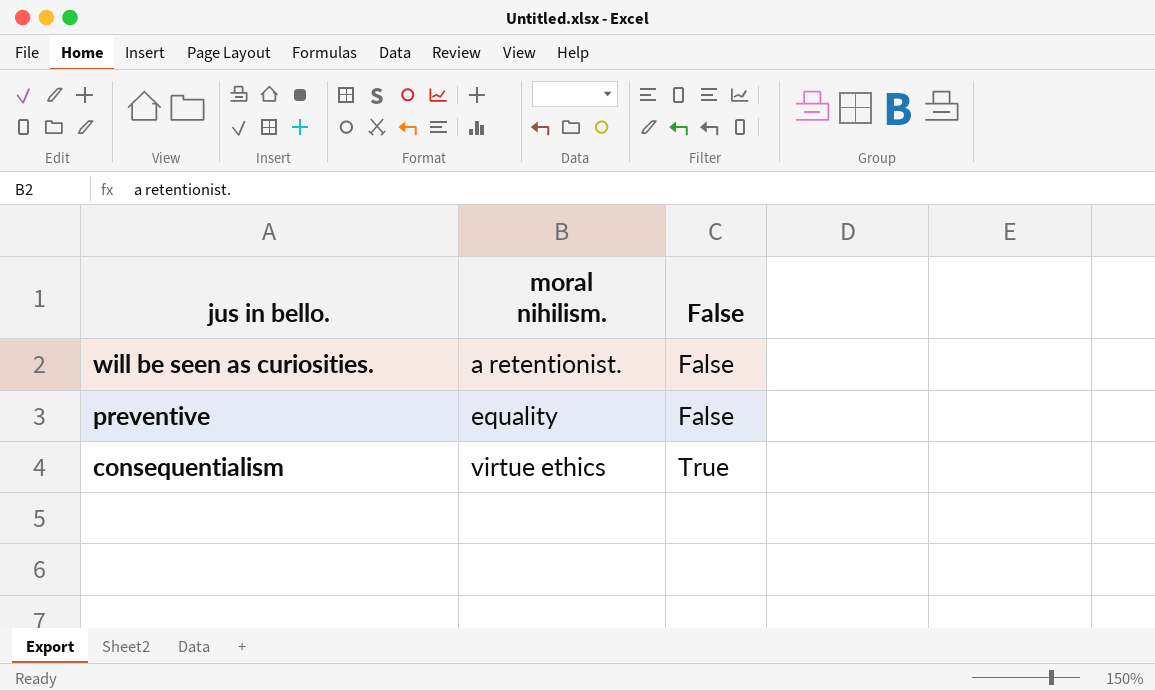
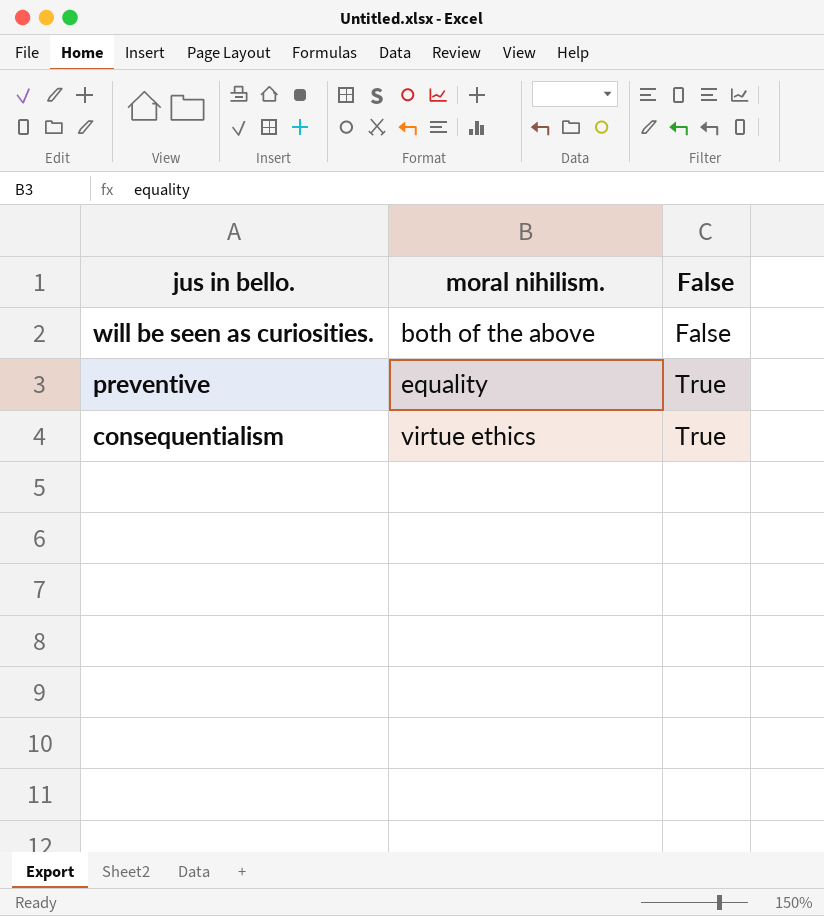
will be seen as curiosities. | moral nihilism.: a retentionist. -> both of the above
preventive | False: False -> True

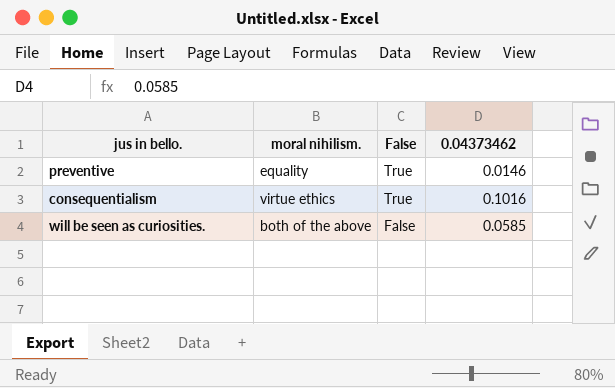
row order: jus in bello. descending -> False descending
column 0.04373462 | position: none -> 4

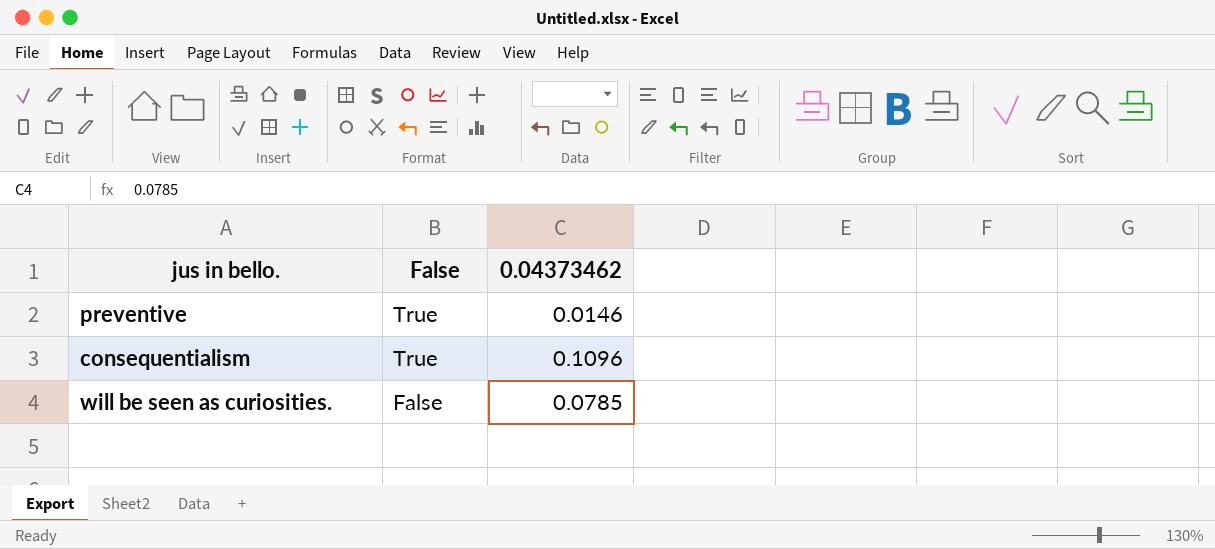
column moral nihilism. | position: 2 -> none
consequentialism | 0.04373462: 0.1016 -> 0.1096
will be seen as curiosities. | 0.04373462: 0.0585 -> 0.0785

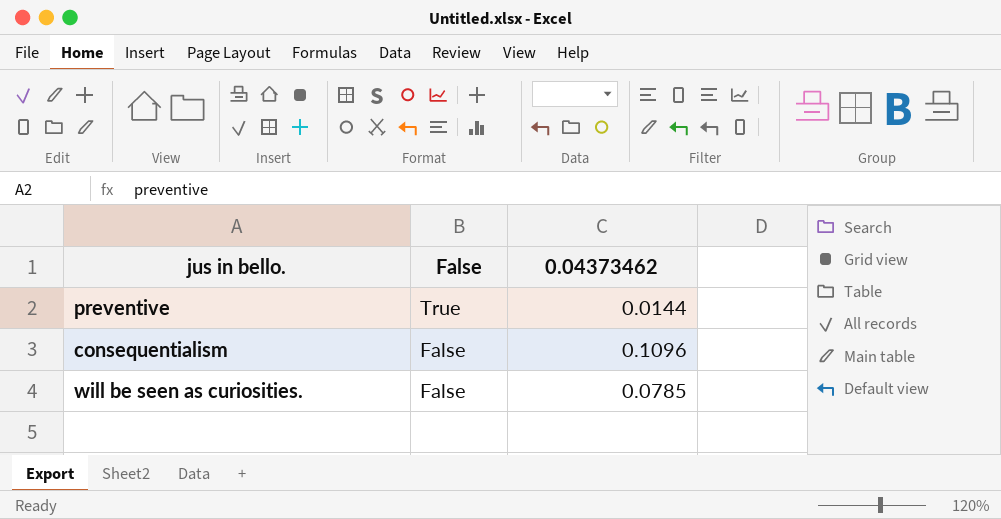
preventive | 0.04373462: 0.0146 -> 0.0144
consequentialism | False: True -> False

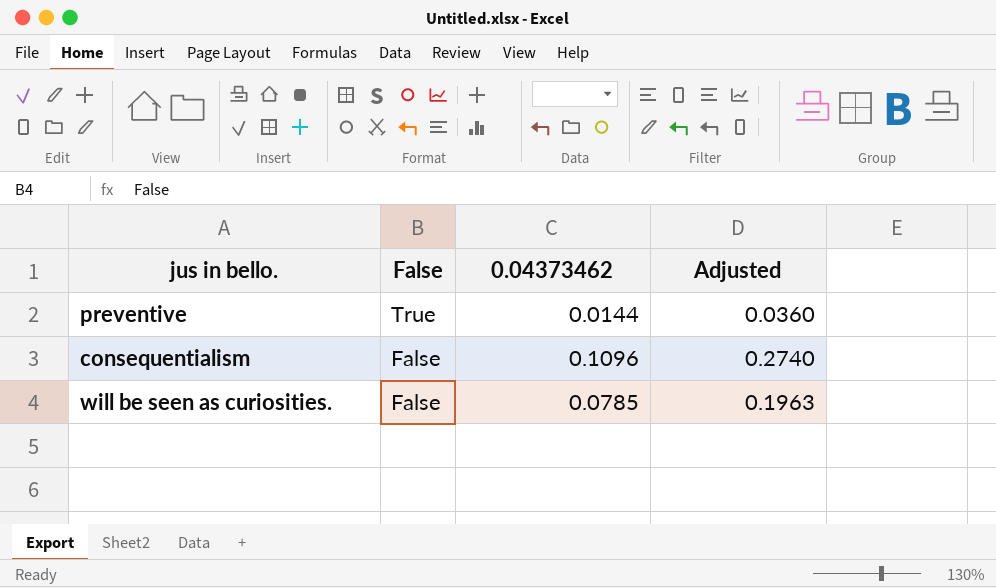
column Adjusted | formula: none -> [0.04373462] * 2.5

